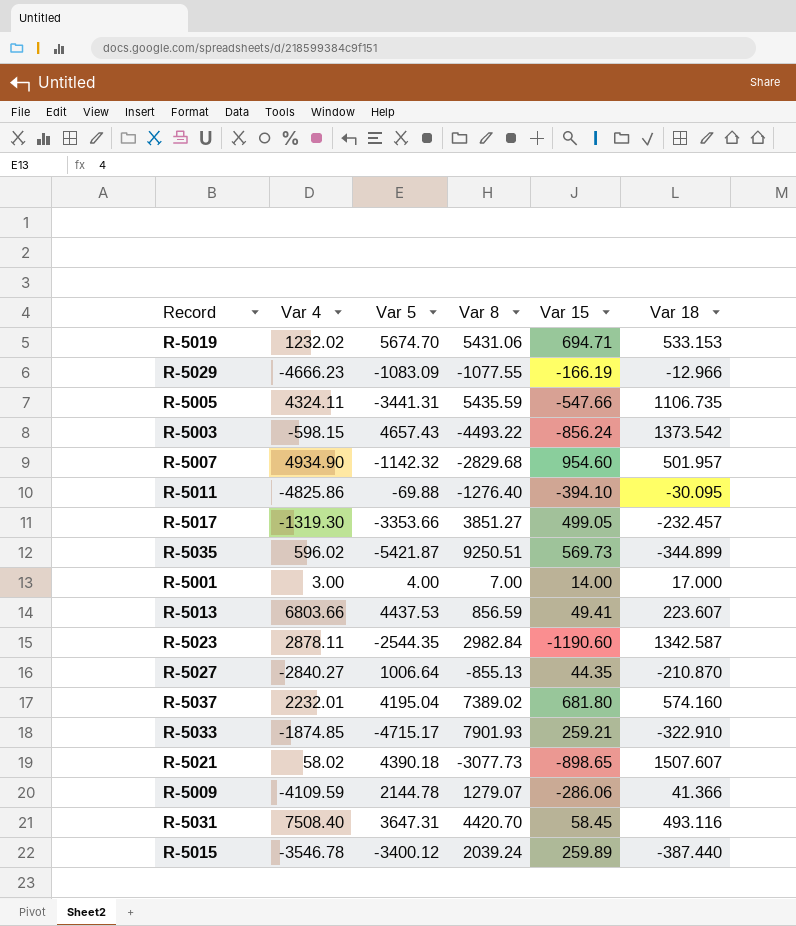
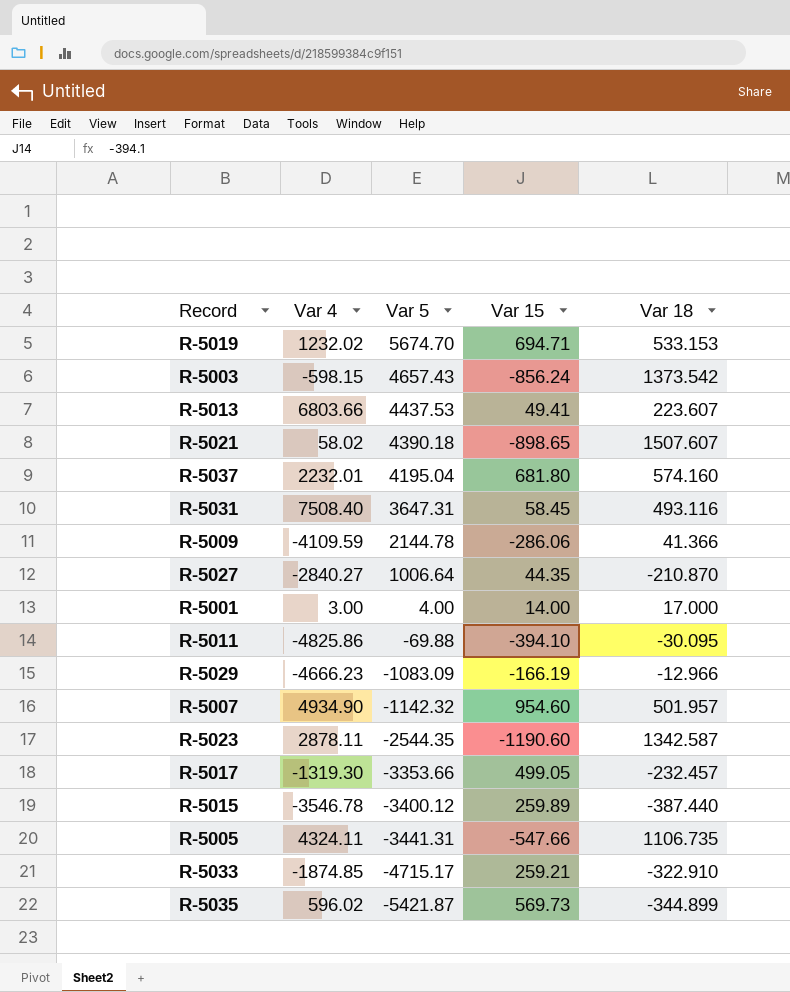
row order: none -> Var 5 descending
column Var 8 | position: 4 -> none

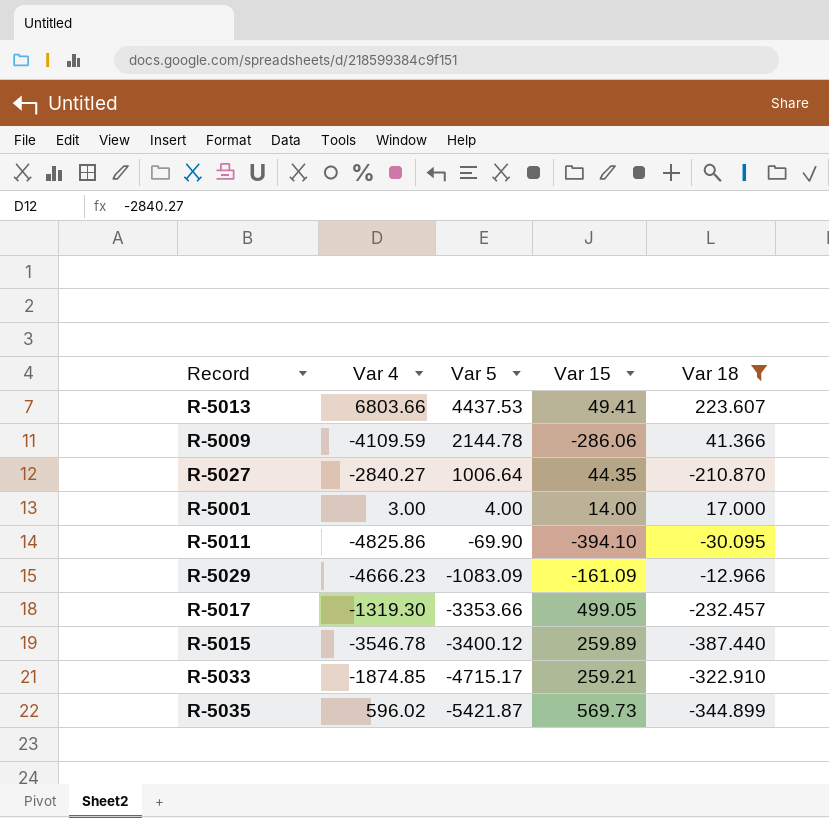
filter: none -> Var 18 <= 223.607
R-5011 | Var 5: -69.88 -> -69.90
R-5029 | Var 15: -166.19 -> -161.09

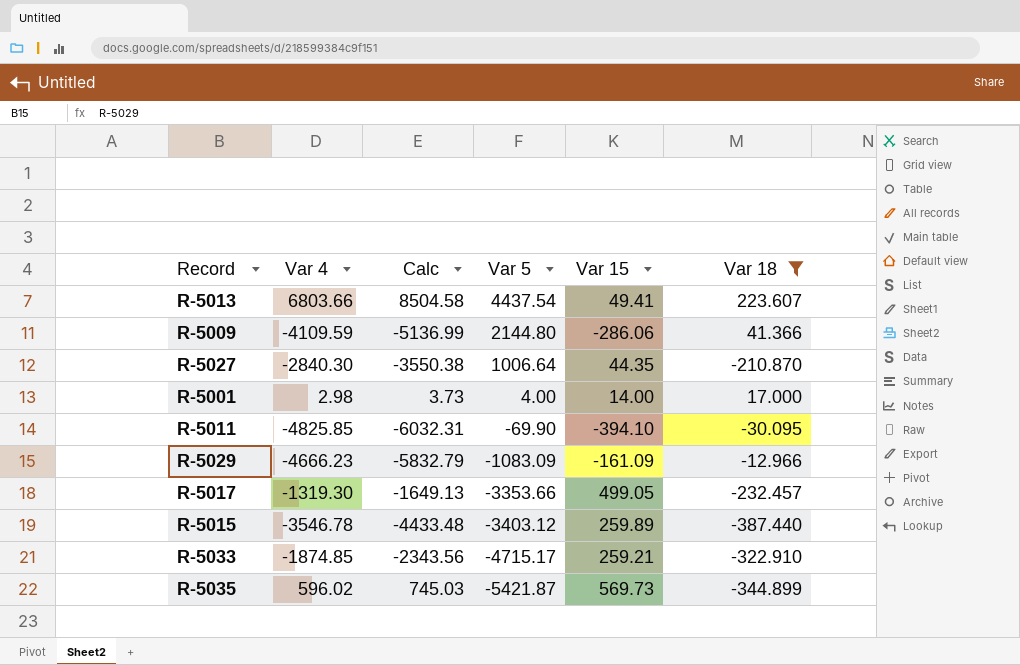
column Calc | formula: none -> [Var 4] * 1.25
R-5013 | Var 5: 4437.53 -> 4437.54
R-5009 | Var 5: 2144.78 -> 2144.80
R-5027 | Var 4: -2840.27 -> -2840.30
R-5001 | Var 4: 3.00 -> 2.98
R-5011 | Var 4: -4825.86 -> -4825.85
R-5015 | Var 5: -3400.12 -> -3403.12

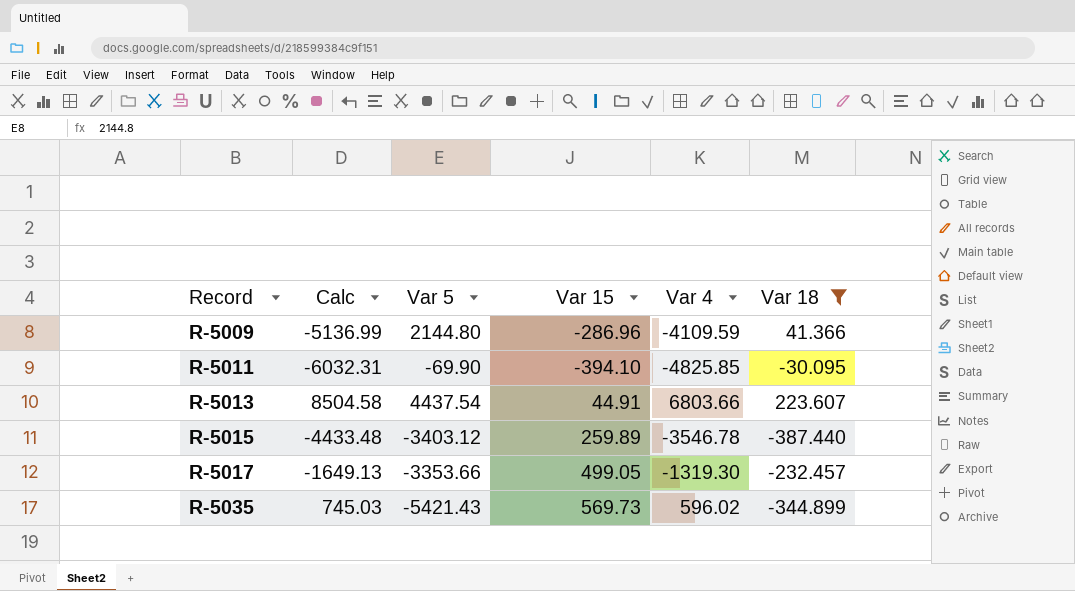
row order: Var 5 descending -> Record ascending
column Var 4 | position: 2 -> 5
row R-5027: -2840.30 | -3550.38 | 1006.64 | 44.35 | -210.870 -> none
row R-5001: 2.98 | 3.73 | 4.00 | 14.00 | 17.000 -> none
row R-5029: -4666.23 | -5832.79 | -1083.09 | -161.09 | -12.966 -> none
row R-5033: -1874.85 | -2343.56 | -4715.17 | 259.21 | -322.910 -> none
R-5009 | Var 15: -286.06 -> -286.96
R-5013 | Var 15: 49.41 -> 44.91
R-5035 | Var 5: -5421.87 -> -5421.43

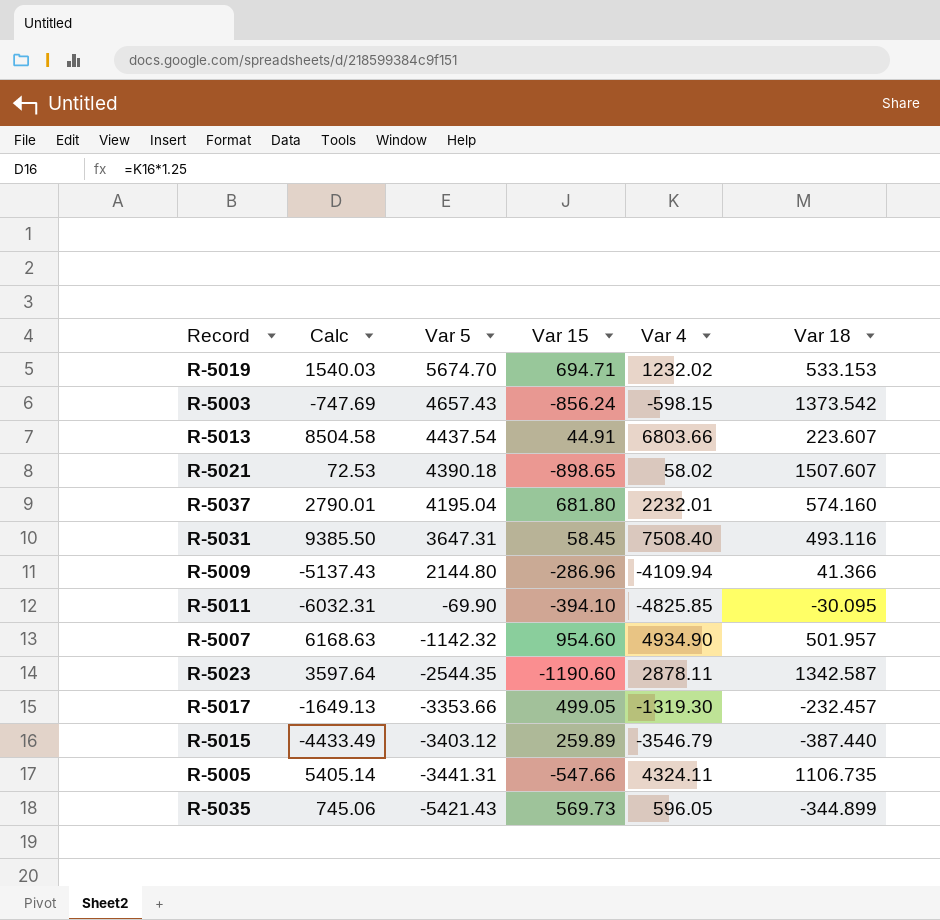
filter: Var 18 <= 223.607 -> none
row order: Record ascending -> Var 5 descending
R-5009 | Calc: -5136.99 -> -5137.43
R-5009 | Var 4: -4109.59 -> -4109.94
R-5015 | Calc: -4433.48 -> -4433.49
R-5015 | Var 4: -3546.78 -> -3546.79
R-5035 | Calc: 745.03 -> 745.06
R-5035 | Var 4: 596.02 -> 596.05

